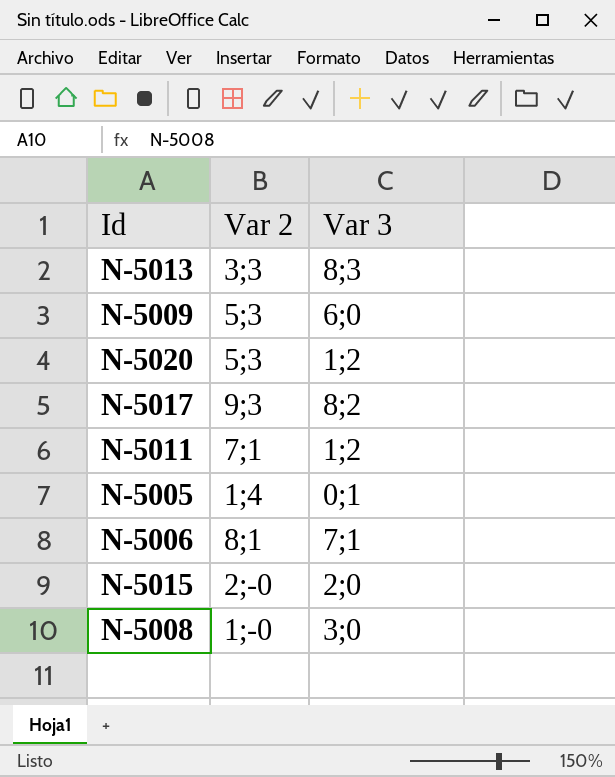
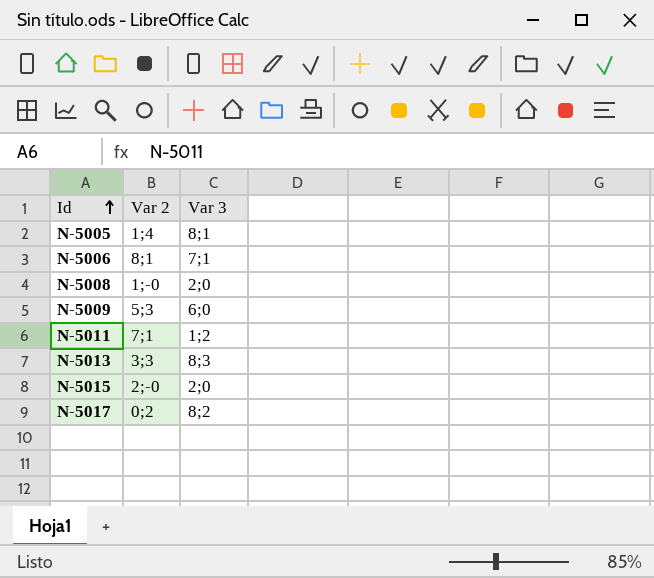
row order: none -> Id ascending
row N-5020: 5;3 | 1;2 -> none
N-5005 | Var 3: 0;1 -> 8;1
N-5008 | Var 3: 3;0 -> 2;0
N-5017 | Var 2: 9;3 -> 0;2

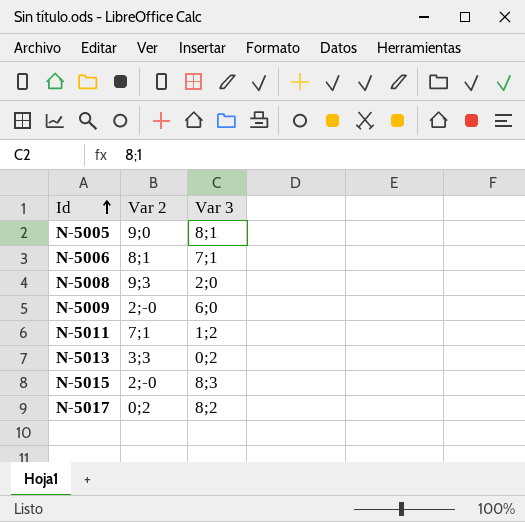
N-5005 | Var 2: 1;4 -> 9;0
N-5008 | Var 2: 1;-0 -> 9;3
N-5009 | Var 2: 5;3 -> 2;-0
N-5013 | Var 3: 8;3 -> 0;2
N-5015 | Var 3: 2;0 -> 8;3

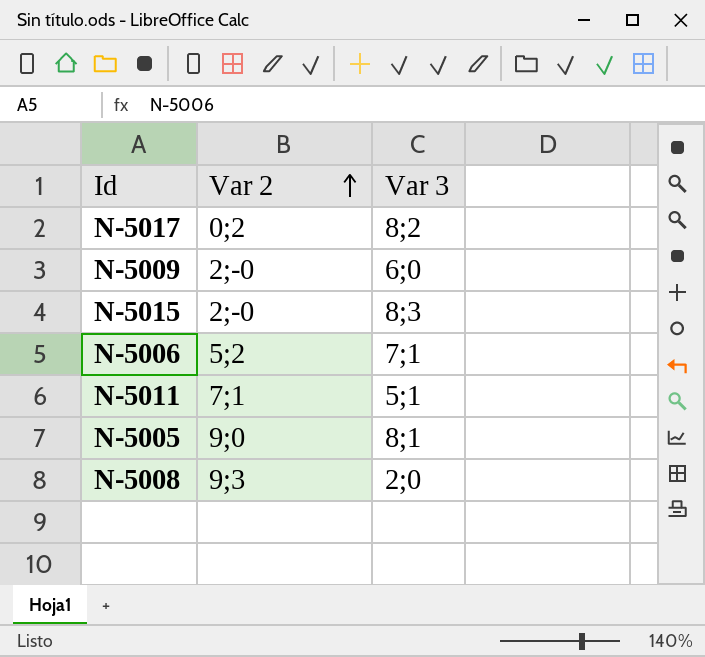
row order: Id ascending -> Var 2 ascending
row N-5013: 3;3 | 0;2 -> none
N-5006 | Var 2: 8;1 -> 5;2
N-5011 | Var 3: 1;2 -> 5;1

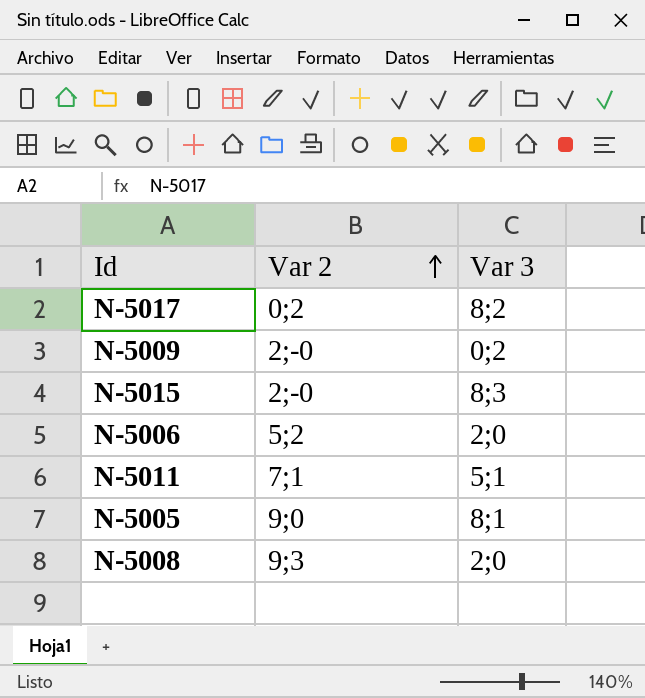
N-5009 | Var 3: 6;0 -> 0;2
N-5006 | Var 3: 7;1 -> 2;0

